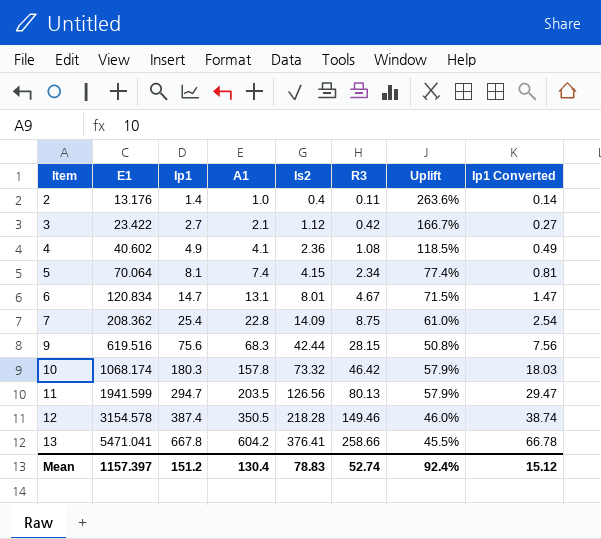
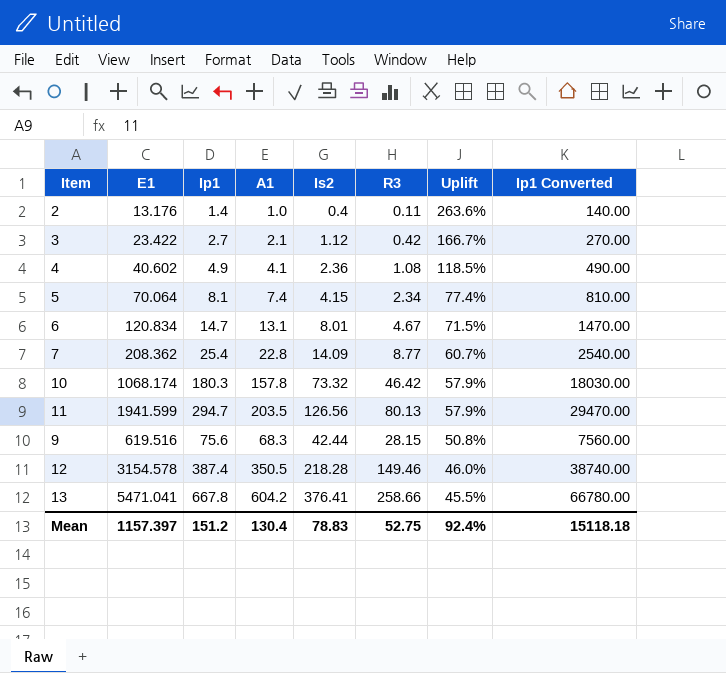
row order: Item ascending -> Uplift descending
column Ip1 Converted | formula: [Ip1] * 0.1 -> [Ip1] * 100
7 | R3: 8.75 -> 8.77
7 | Uplift: 61.0% -> 60.7%
Mean | R3: 52.74 -> 52.75
Mean | Ip1 Converted: 15.12 -> 15118.18

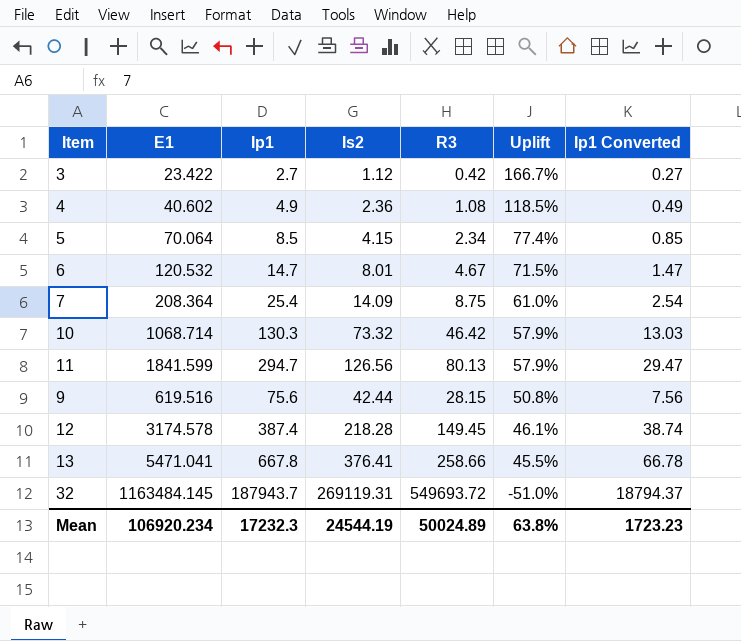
column A1 | position: 4 -> none
column Ip1 Converted | formula: [Ip1] * 100 -> [Ip1] * 0.1
row 2: 13.176 | 1.4 | 1.0 | 0.4 | 0.11 | 263.6% | 140.00 -> none
5 | Ip1: 8.1 -> 8.5
6 | E1: 120.834 -> 120.532
7 | E1: 208.362 -> 208.364
7 | R3: 8.77 -> 8.75
7 | Uplift: 60.7% -> 61.0%
10 | E1: 1068.174 -> 1068.714
10 | Ip1: 180.3 -> 130.3
11 | E1: 1941.599 -> 1841.599
12 | E1: 3154.578 -> 3174.578
12 | R3: 149.46 -> 149.45
12 | Uplift: 46.0% -> 46.1%
row 32: none -> 1163484.145 | 187943.7 | 269119.31 | 549693.72 | -51.0% | 18794.37
Mean | E1: 1157.397 -> 106920.234
Mean | Ip1: 151.2 -> 17232.3
Mean | Is2: 78.83 -> 24544.19
Mean | R3: 52.75 -> 50024.89
Mean | Uplift: 92.4% -> 63.8%
Mean | Ip1 Converted: 15118.18 -> 1723.23

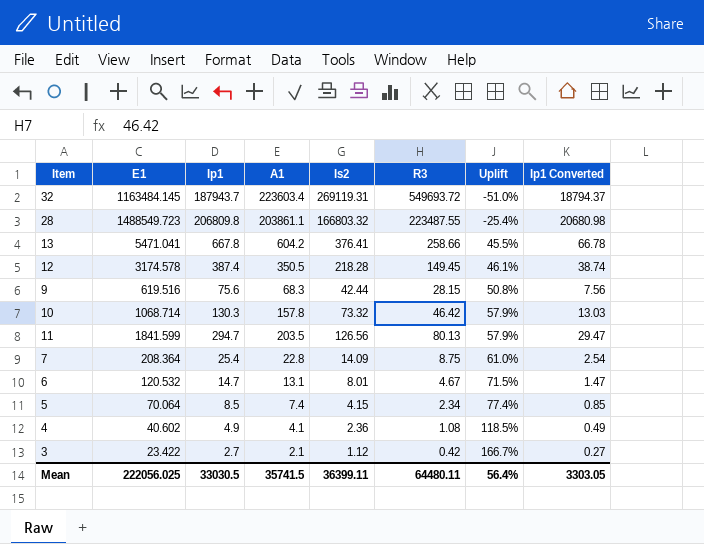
row order: Uplift descending -> Uplift ascending
column A1 | position: none -> 4
row 28: none -> 1488549.723 | 206809.8 | 203861.1 | 166803.32 | 223487.55 | -25.4% | 20680.98
Mean | E1: 106920.234 -> 222056.025
Mean | Ip1: 17232.3 -> 33030.5
Mean | Is2: 24544.19 -> 36399.11
Mean | R3: 50024.89 -> 64480.11
Mean | Uplift: 63.8% -> 56.4%
Mean | Ip1 Converted: 1723.23 -> 3303.05

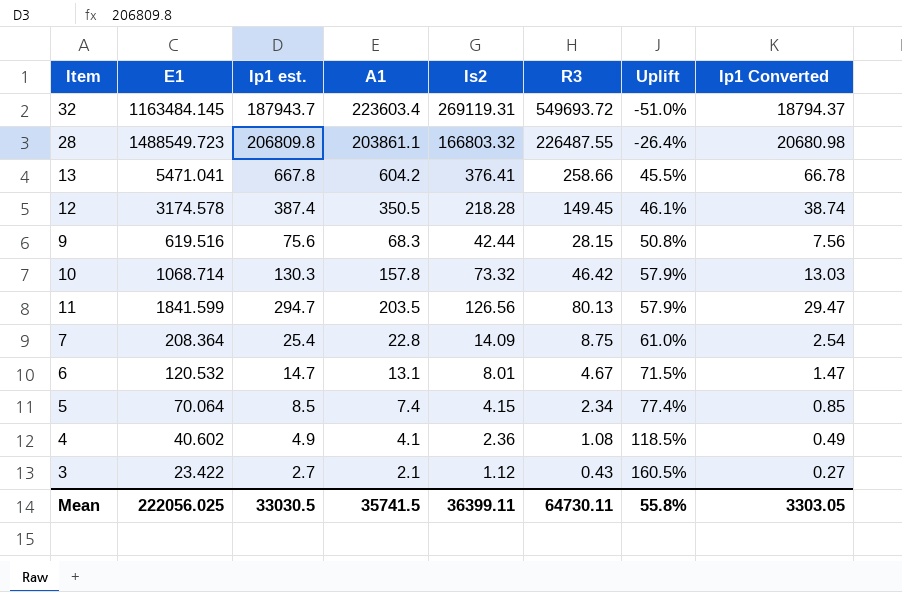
column name: Ip1 -> Ip1 est.
28 | R3: 223487.55 -> 226487.55
28 | Uplift: -25.4% -> -26.4%
3 | R3: 0.42 -> 0.43
3 | Uplift: 166.7% -> 160.5%
Mean | R3: 64480.11 -> 64730.11
Mean | Uplift: 56.4% -> 55.8%

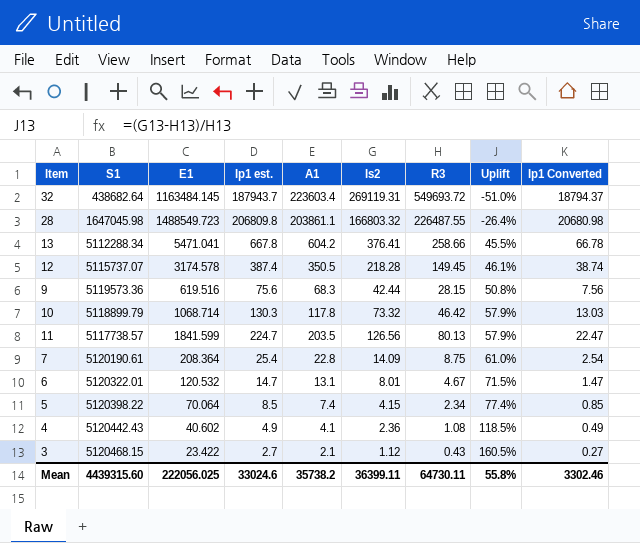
column S1 | position: none -> 2
10 | A1: 157.8 -> 117.8
11 | Ip1 est.: 294.7 -> 224.7
11 | Ip1 Converted: 29.47 -> 22.47
Mean | Ip1 est.: 33030.5 -> 33024.6
Mean | A1: 35741.5 -> 35738.2
Mean | Ip1 Converted: 3303.05 -> 3302.46

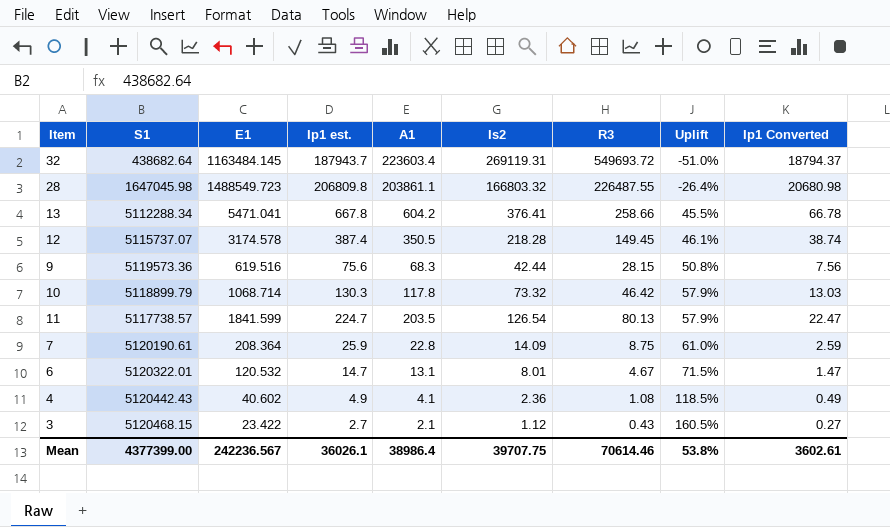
row 5: 5120398.22 | 70.064 | 8.5 | 7.4 | 4.15 | 2.34 | 77.4% | 0.85 -> none
11 | Is2: 126.56 -> 126.54
7 | Ip1 est.: 25.4 -> 25.9
7 | Ip1 Converted: 2.54 -> 2.59
Mean | S1: 4439315.60 -> 4377399.00
Mean | E1: 222056.025 -> 242236.567
Mean | Ip1 est.: 33024.6 -> 36026.1
Mean | A1: 35738.2 -> 38986.4
Mean | Is2: 36399.11 -> 39707.75
Mean | R3: 64730.11 -> 70614.46
Mean | Uplift: 55.8% -> 53.8%
Mean | Ip1 Converted: 3302.46 -> 3602.61

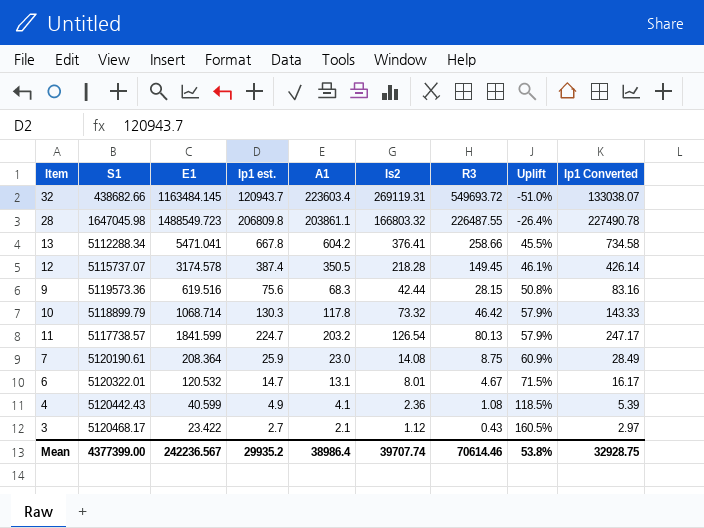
column Ip1 Converted | formula: [Ip1 est.] * 0.1 -> [Ip1 est.] * 1.1
32 | S1: 438682.64 -> 438682.66
32 | Ip1 est.: 187943.7 -> 120943.7
11 | A1: 203.5 -> 203.2
7 | A1: 22.8 -> 23.0
7 | Is2: 14.09 -> 14.08
7 | Uplift: 61.0% -> 60.9%
4 | E1: 40.602 -> 40.599
3 | S1: 5120468.15 -> 5120468.17
Mean | Ip1 est.: 36026.1 -> 29935.2
Mean | Is2: 39707.75 -> 39707.74
Mean | Ip1 Converted: 3602.61 -> 32928.75

